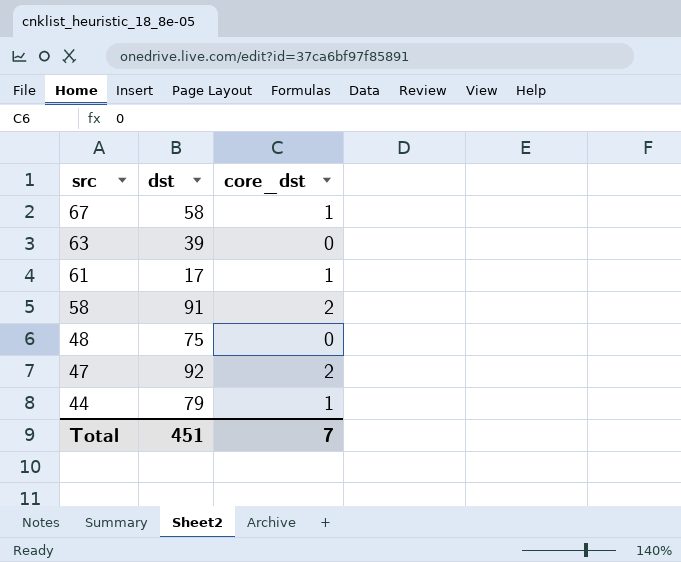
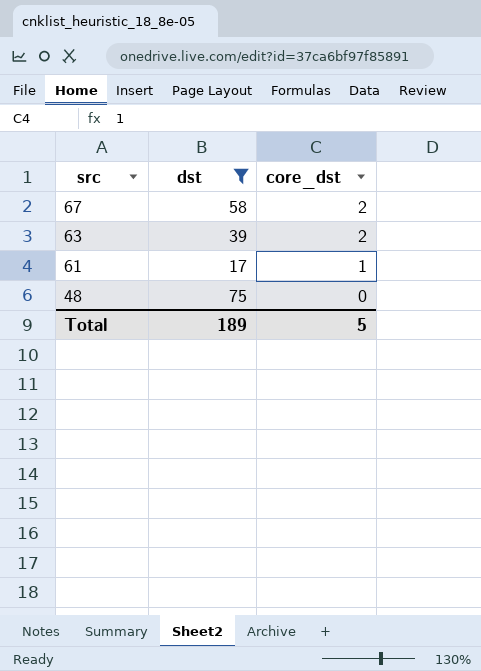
filter: none -> dst <= 75
67 | core_dst: 1 -> 2
63 | core_dst: 0 -> 2
Total | dst: 451 -> 189
Total | core_dst: 7 -> 5

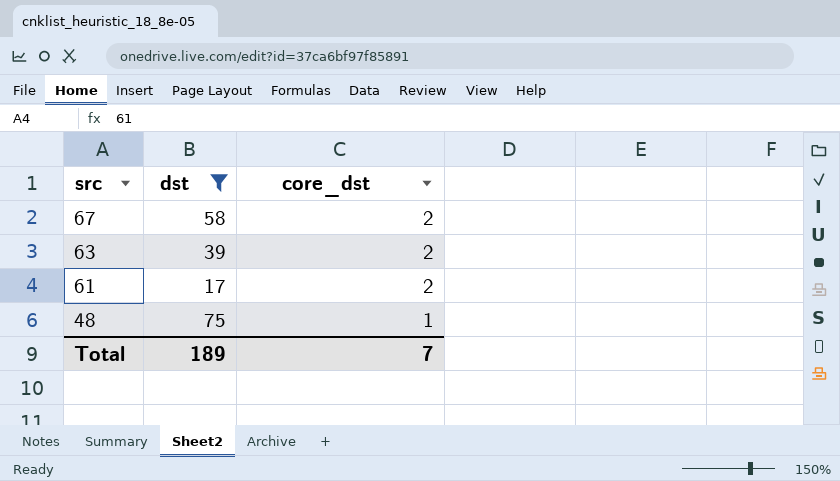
61 | core_dst: 1 -> 2
48 | core_dst: 0 -> 1
Total | core_dst: 5 -> 7

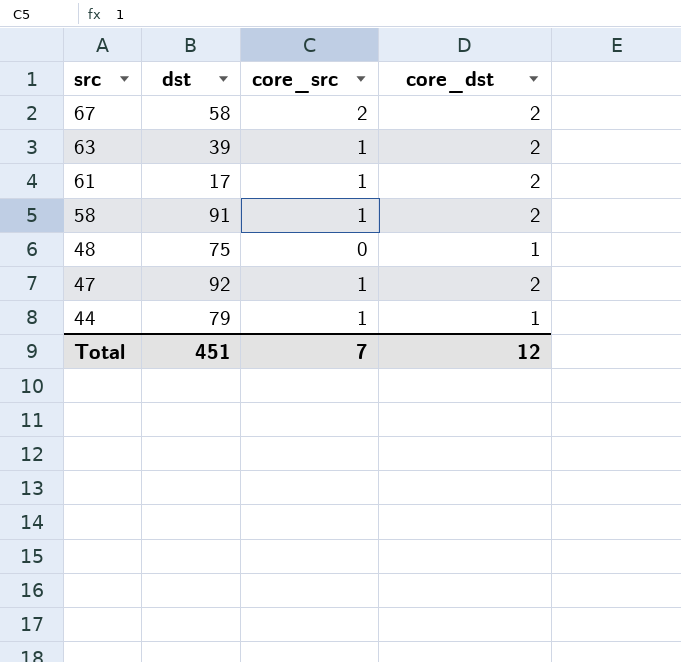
filter: dst <= 75 -> none
column core_src | position: none -> 3
Total | dst: 189 -> 451
Total | core_dst: 7 -> 12

